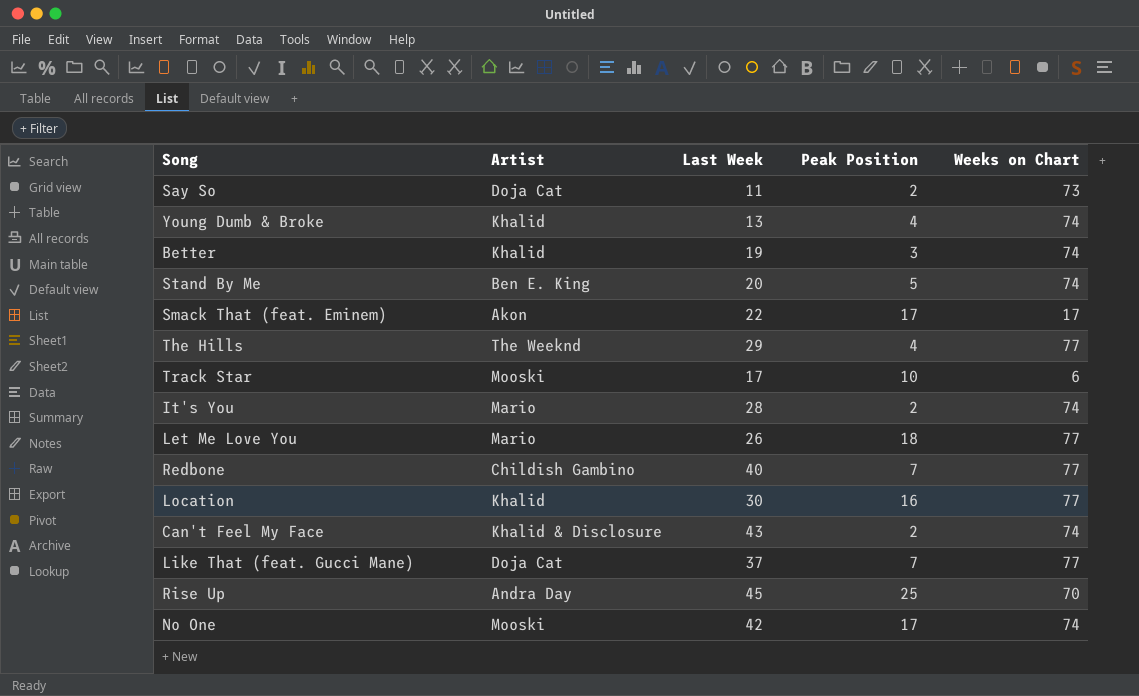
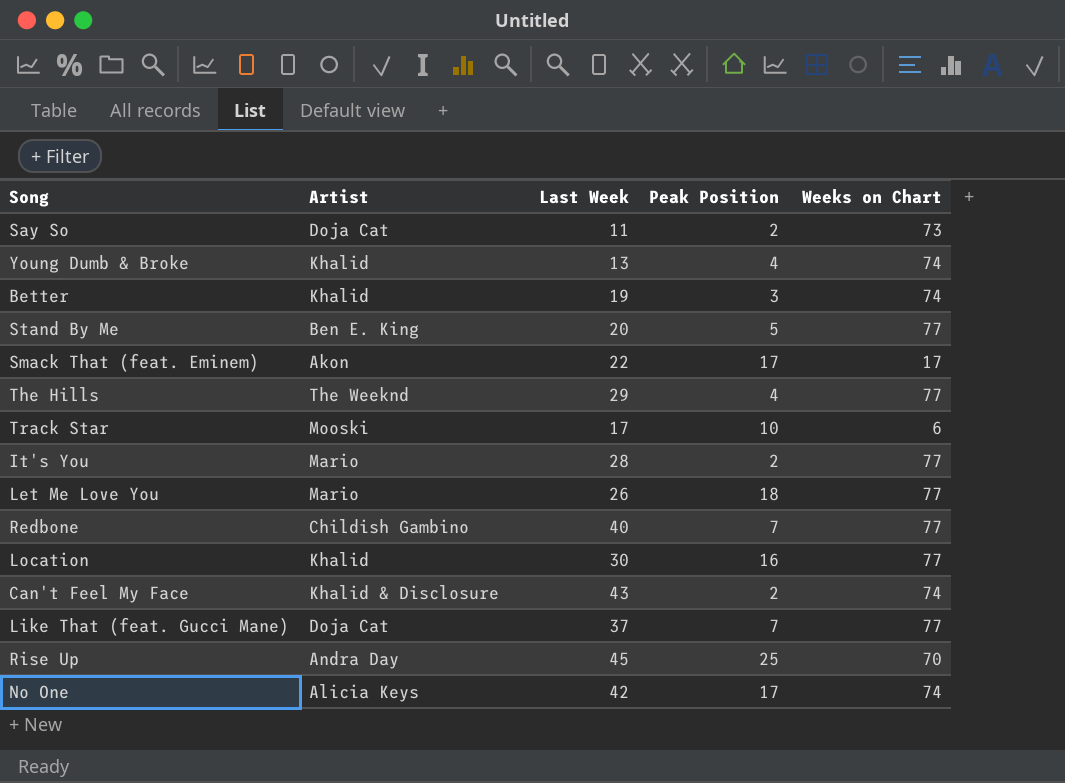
Stand By Me | Weeks on Chart: 74 -> 77
It's You | Weeks on Chart: 74 -> 77
No One | Artist: Mooski -> Alicia Keys

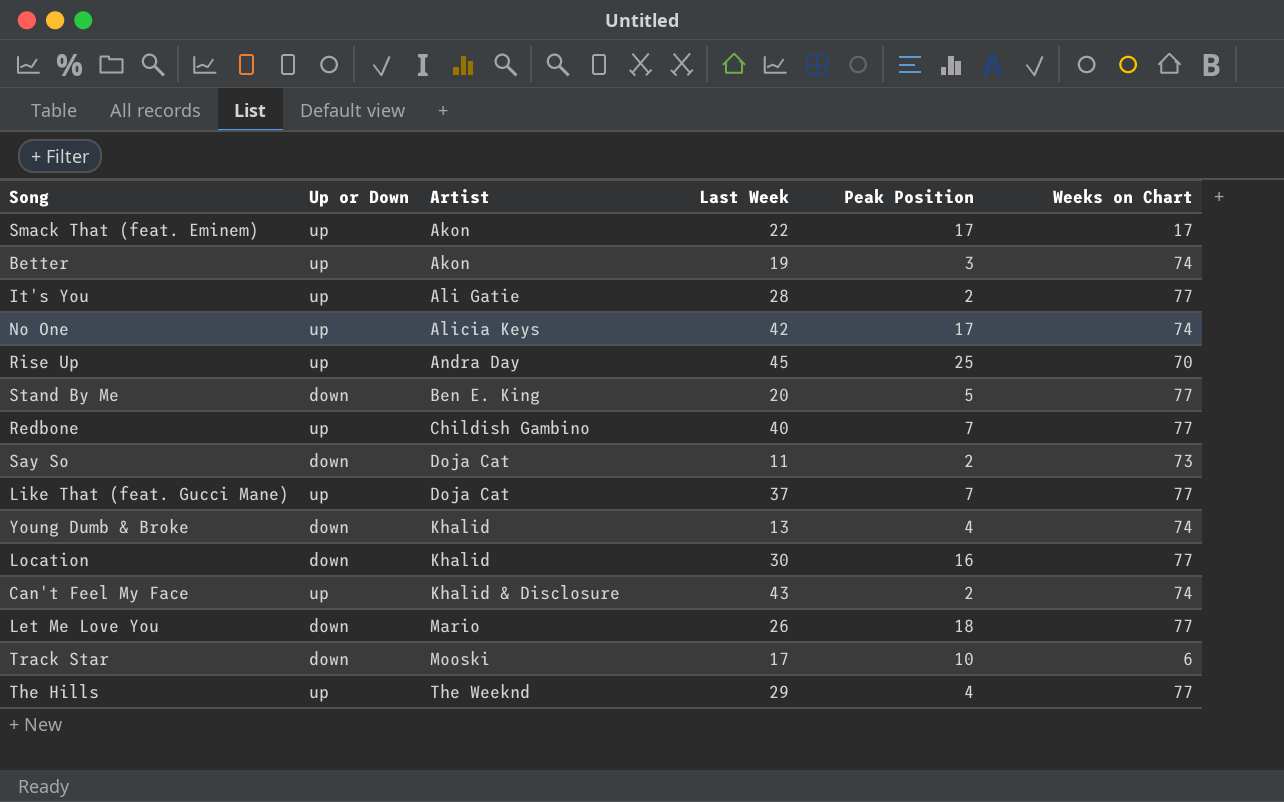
row order: none -> Artist ascending
column Up or Down | position: none -> 2
Better | Artist: Khalid -> Akon
It's You | Artist: Mario -> Ali Gatie

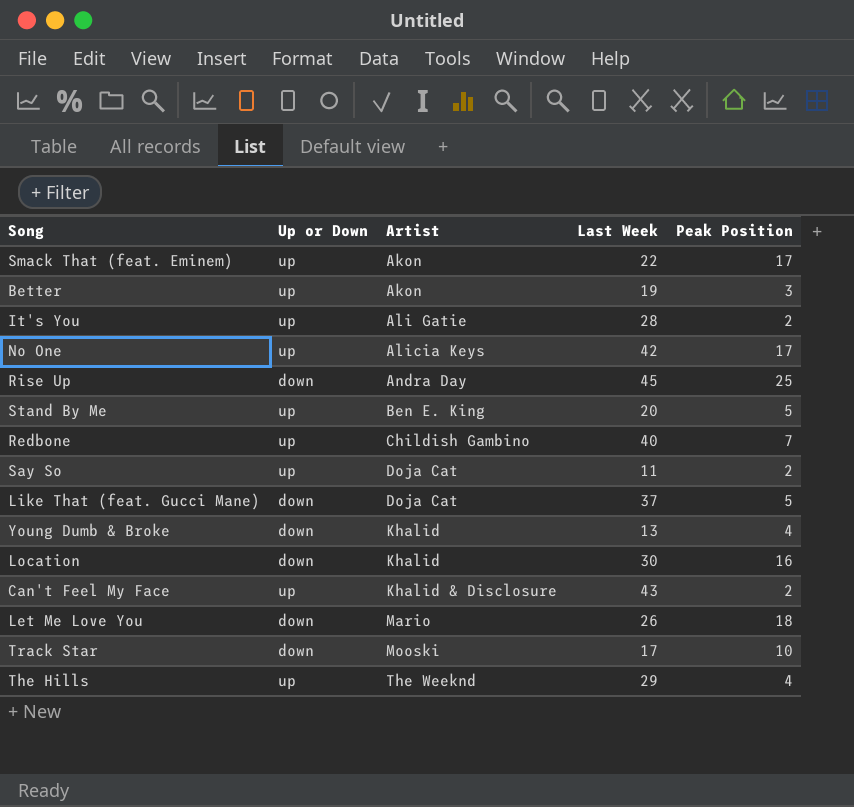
column Weeks on Chart | position: 6 -> none
Rise Up | Up or Down: up -> down
Stand By Me | Up or Down: down -> up
Say So | Up or Down: down -> up
Like That (feat. Gucci Mane) | Up or Down: up -> down
Like That (feat. Gucci Mane) | Peak Position: 7 -> 5

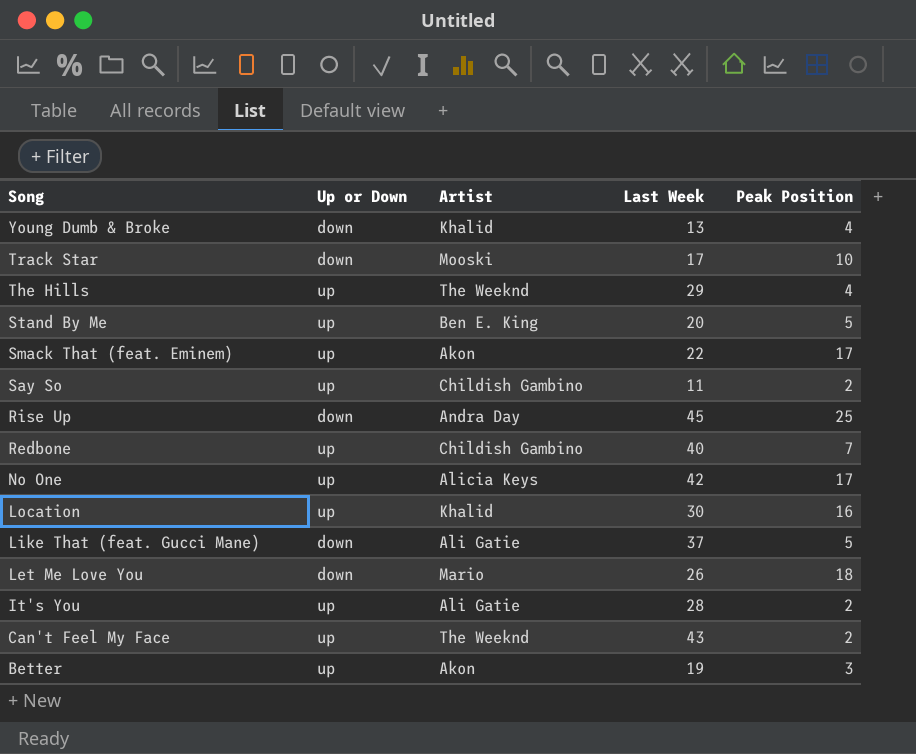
row order: Artist ascending -> Song descending
Say So | Artist: Doja Cat -> Childish Gambino
Location | Up or Down: down -> up
Like That (feat. Gucci Mane) | Artist: Doja Cat -> Ali Gatie
Can't Feel My Face | Artist: Khalid & Disclosure -> The Weeknd

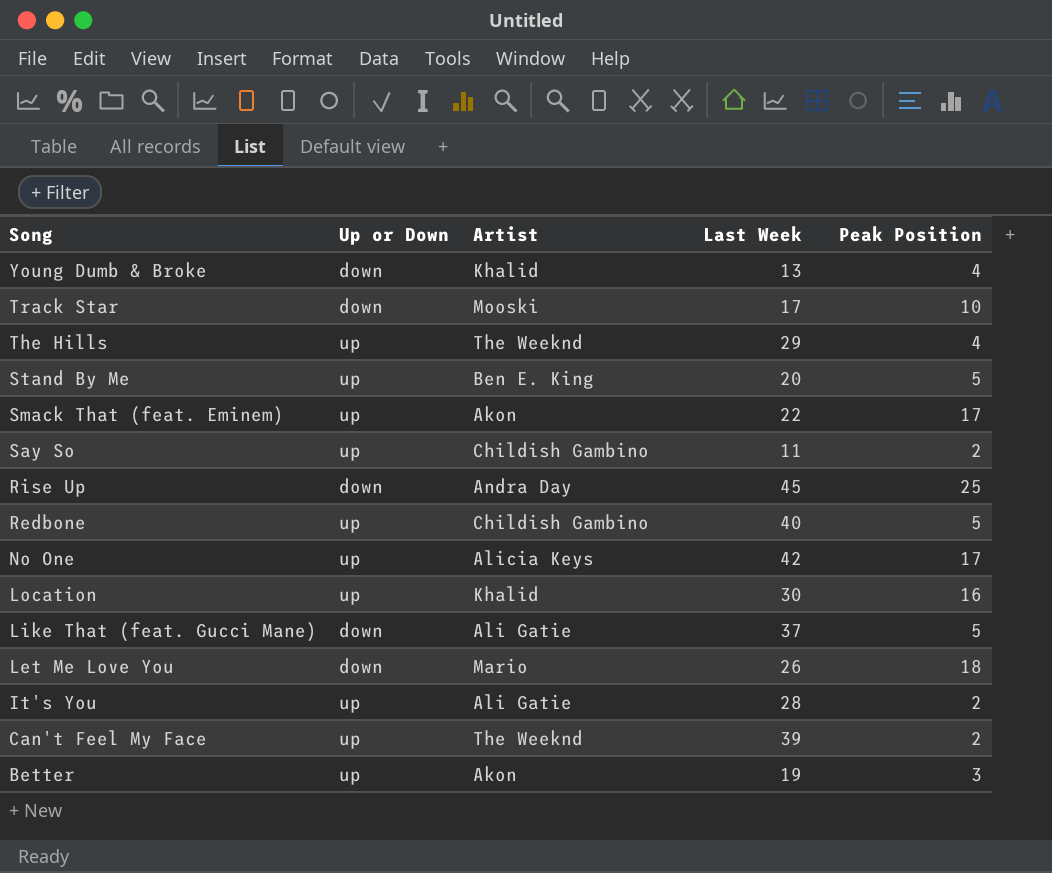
Redbone | Peak Position: 7 -> 5
Can't Feel My Face | Last Week: 43 -> 39

